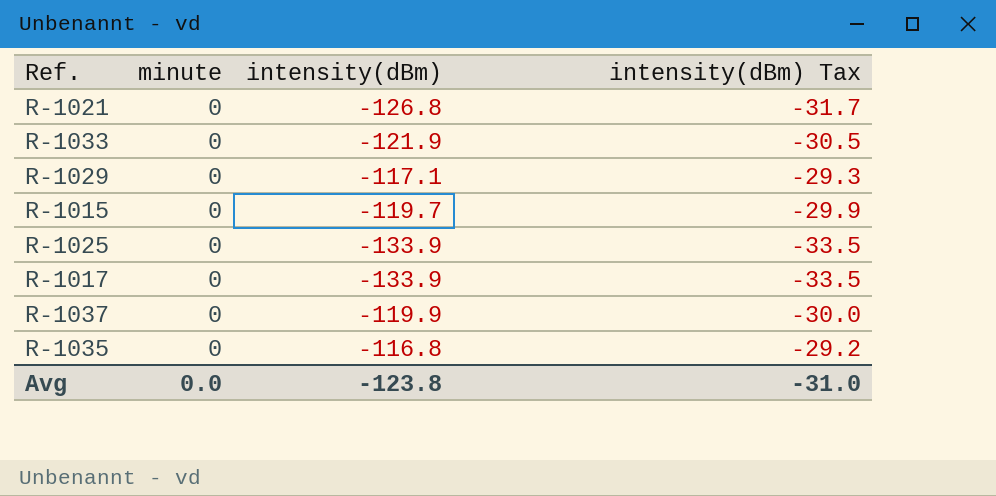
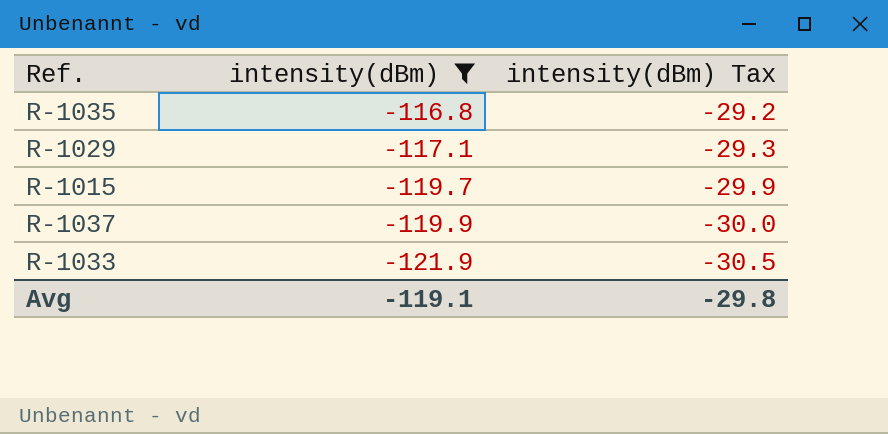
filter: none -> intensity(dBm) >= -121.9
row order: none -> intensity(dBm) descending
column minute | position: 2 -> none
Avg | intensity(dBm): -123.8 -> -119.1
Avg | intensity(dBm) Tax: -31.0 -> -29.8

